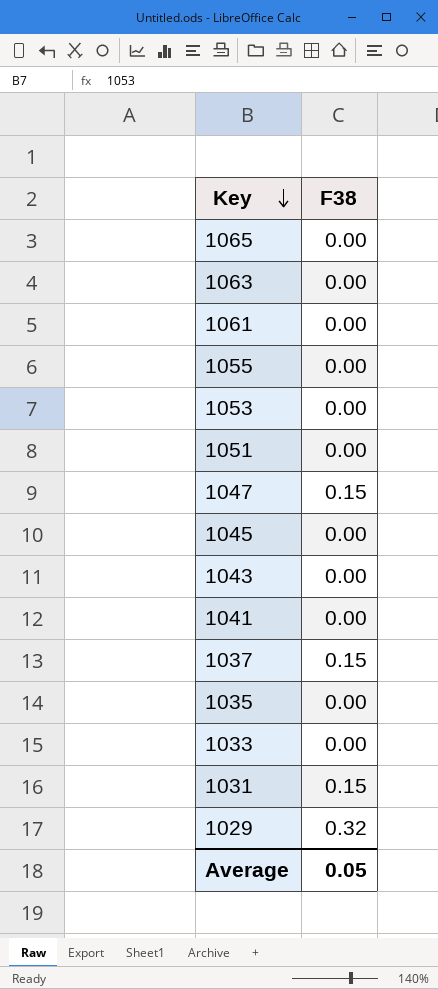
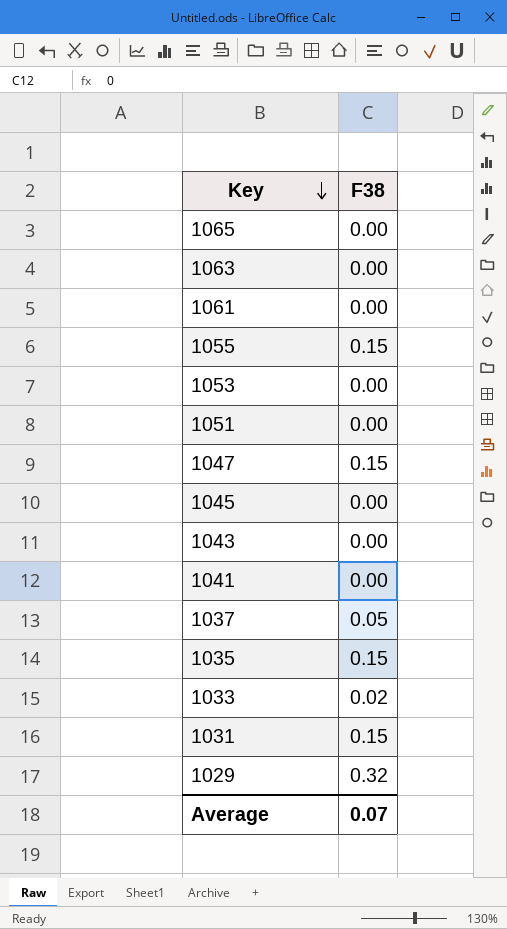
1055 | F38: 0.00 -> 0.15
1037 | F38: 0.15 -> 0.05
1035 | F38: 0.00 -> 0.15
1033 | F38: 0.00 -> 0.02
Average | F38: 0.05 -> 0.07

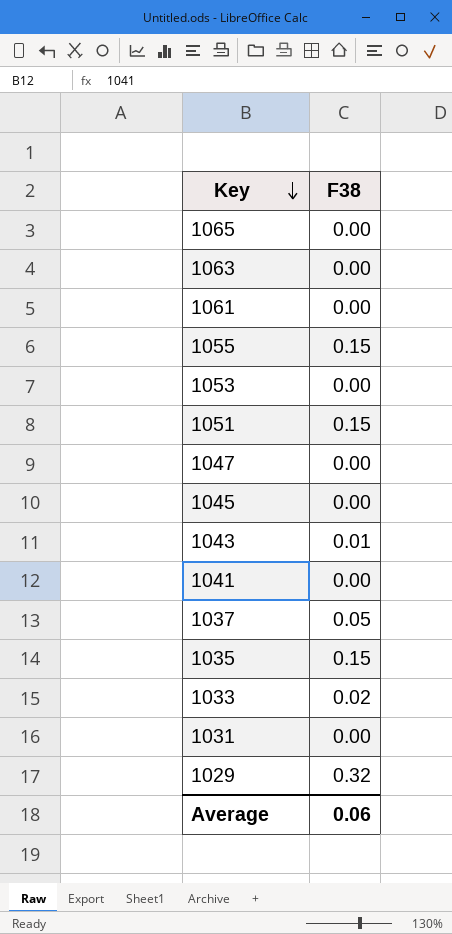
1051 | F38: 0.00 -> 0.15
1047 | F38: 0.15 -> 0.00
1043 | F38: 0.00 -> 0.01
1031 | F38: 0.15 -> 0.00
Average | F38: 0.07 -> 0.06

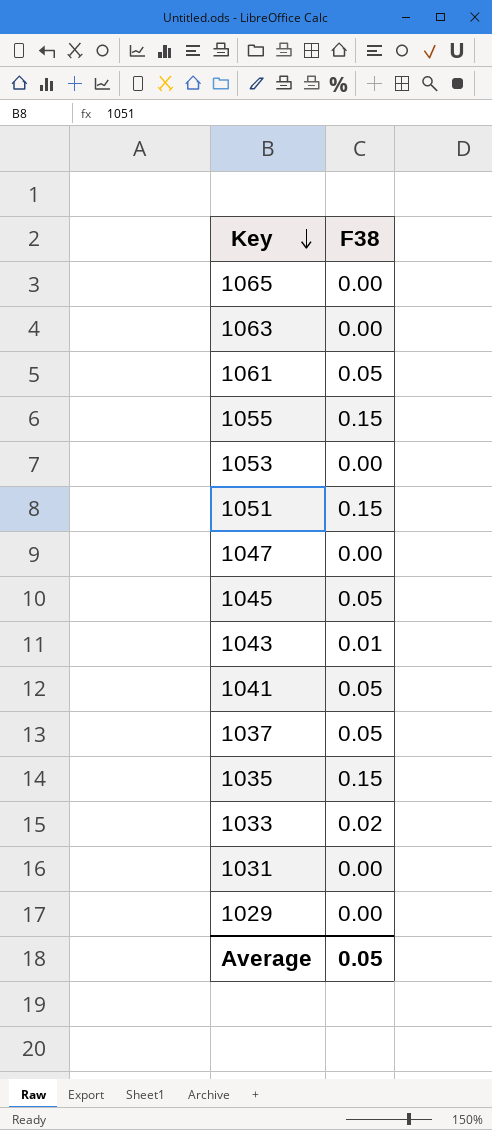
1061 | F38: 0.00 -> 0.05
1045 | F38: 0.00 -> 0.05
1041 | F38: 0.00 -> 0.05
1029 | F38: 0.32 -> 0.00
Average | F38: 0.06 -> 0.05

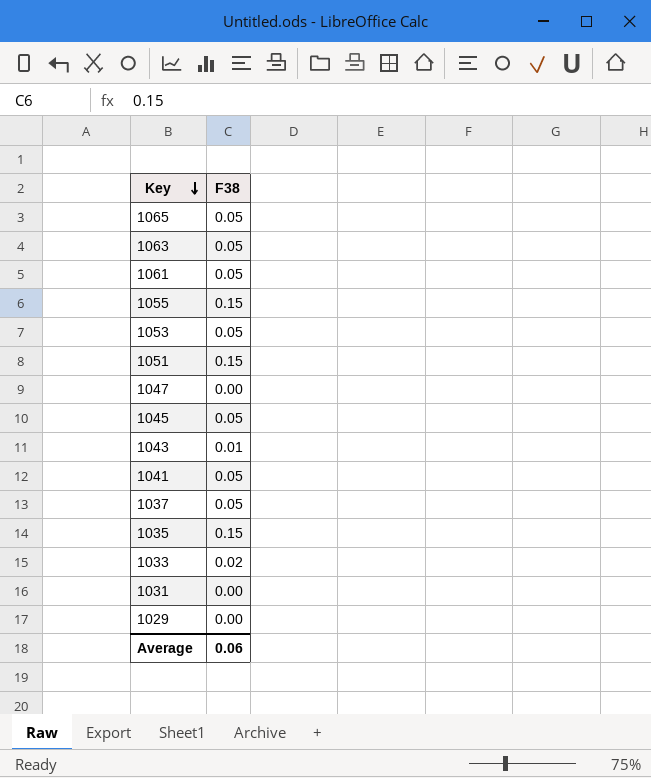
1065 | F38: 0.00 -> 0.05
1063 | F38: 0.00 -> 0.05
1053 | F38: 0.00 -> 0.05
Average | F38: 0.05 -> 0.06

